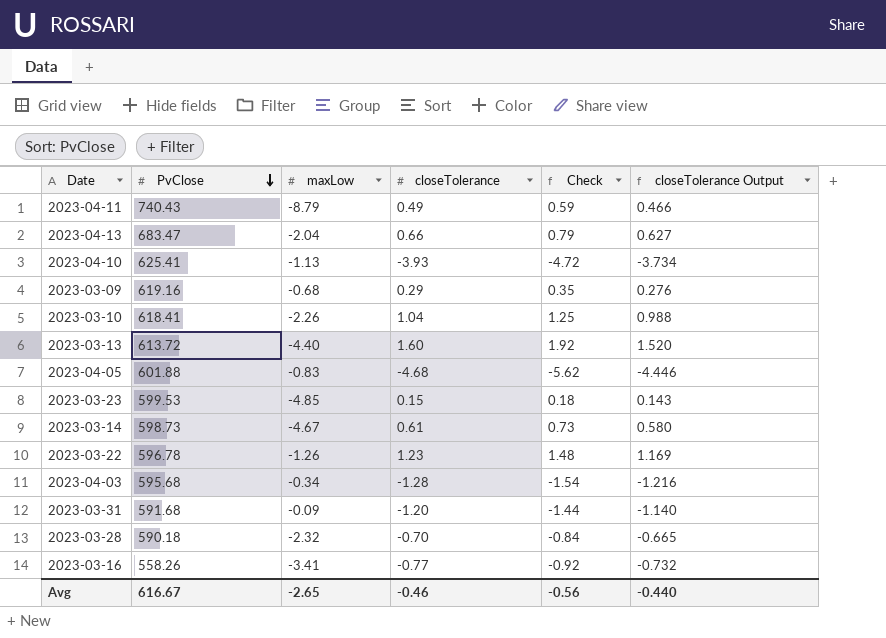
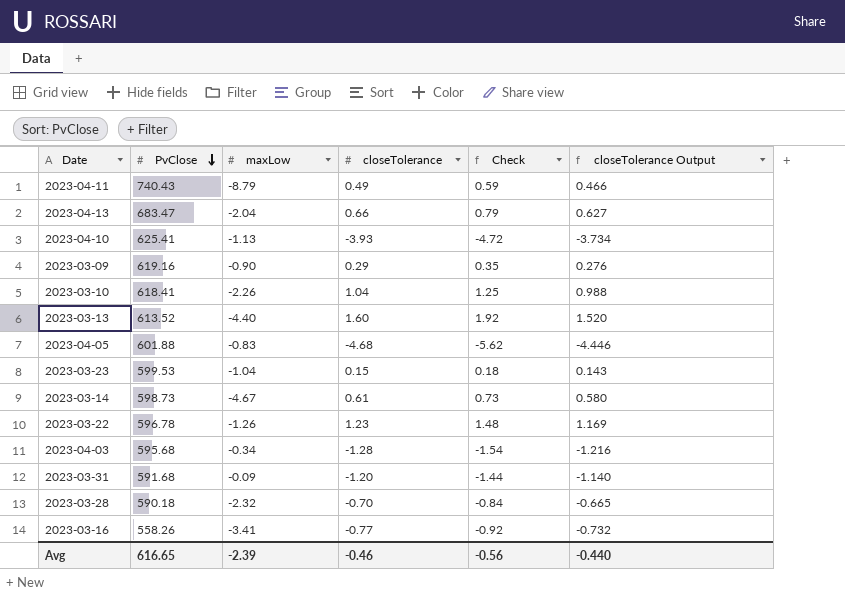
2023-03-09 | maxLow: -0.68 -> -0.90
2023-03-13 | PvClose: 613.72 -> 613.52
2023-03-23 | maxLow: -4.85 -> -1.04
Avg | PvClose: 616.67 -> 616.65
Avg | maxLow: -2.65 -> -2.39

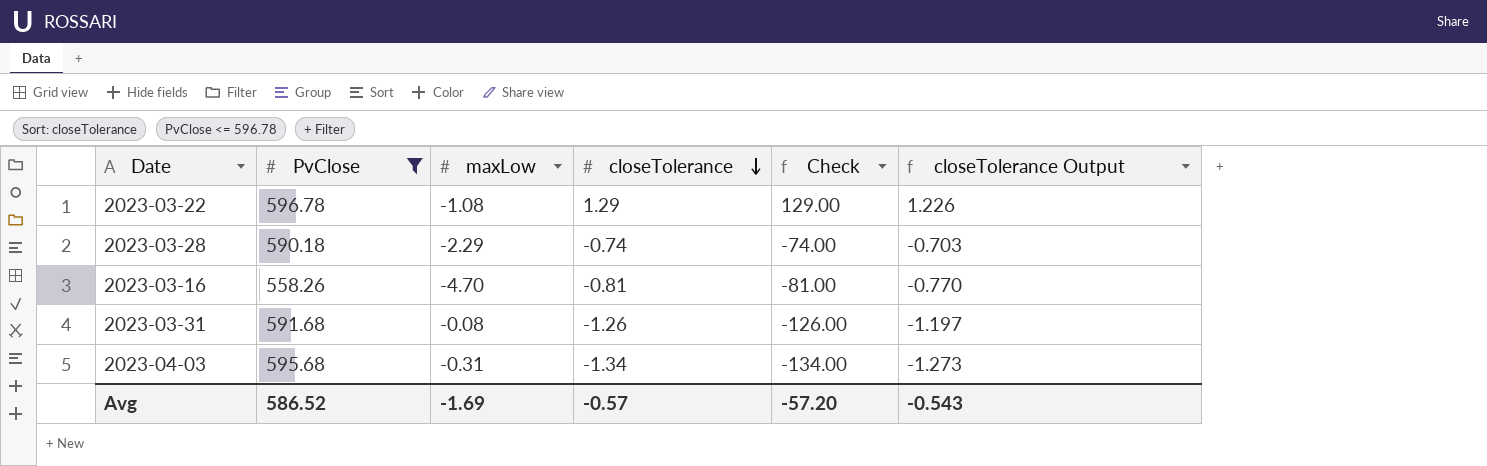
filter: none -> PvClose <= 596.78
row order: PvClose descending -> closeTolerance descending
column Check | formula: [closeTolerance] * 1.2 -> [closeTolerance] * 100
2023-03-22 | maxLow: -1.26 -> -1.08
2023-03-22 | closeTolerance: 1.23 -> 1.29
2023-03-22 | closeTolerance Output: 1.169 -> 1.226
2023-03-28 | maxLow: -2.32 -> -2.29
2023-03-28 | closeTolerance: -0.70 -> -0.74
2023-03-28 | closeTolerance Output: -0.665 -> -0.703
2023-03-16 | maxLow: -3.41 -> -4.70
2023-03-16 | closeTolerance: -0.77 -> -0.81
2023-03-16 | closeTolerance Output: -0.732 -> -0.770
2023-03-31 | maxLow: -0.09 -> -0.08
2023-03-31 | closeTolerance: -1.20 -> -1.26
2023-03-31 | closeTolerance Output: -1.140 -> -1.197
2023-04-03 | maxLow: -0.34 -> -0.31
2023-04-03 | closeTolerance: -1.28 -> -1.34
2023-04-03 | closeTolerance Output: -1.216 -> -1.273
Avg | PvClose: 616.65 -> 586.52
Avg | maxLow: -2.39 -> -1.69
Avg | closeTolerance: -0.46 -> -0.57
Avg | Check: -0.56 -> -57.20
Avg | closeTolerance Output: -0.440 -> -0.543

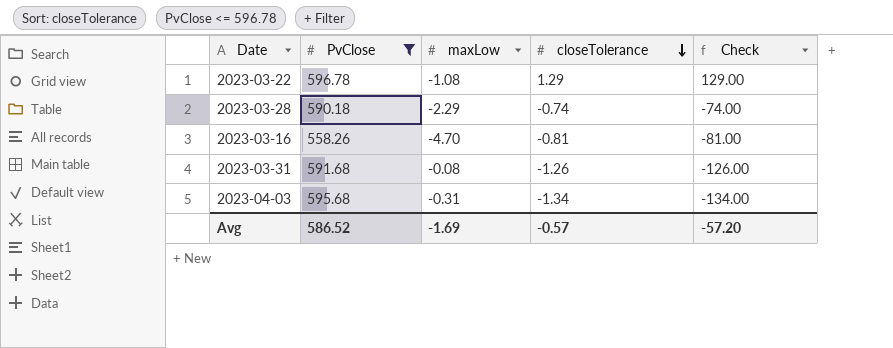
column closeTolerance Output | formula: [closeTolerance] * 0.95 -> none

